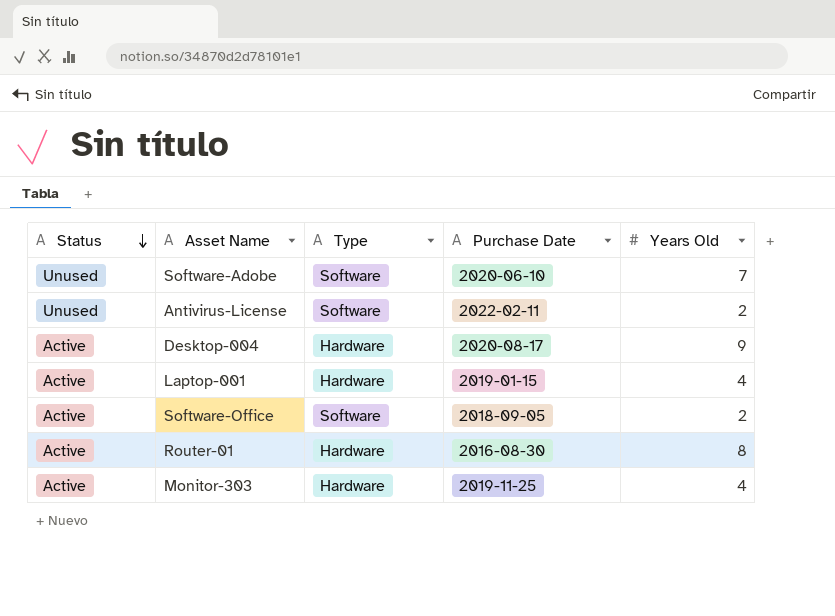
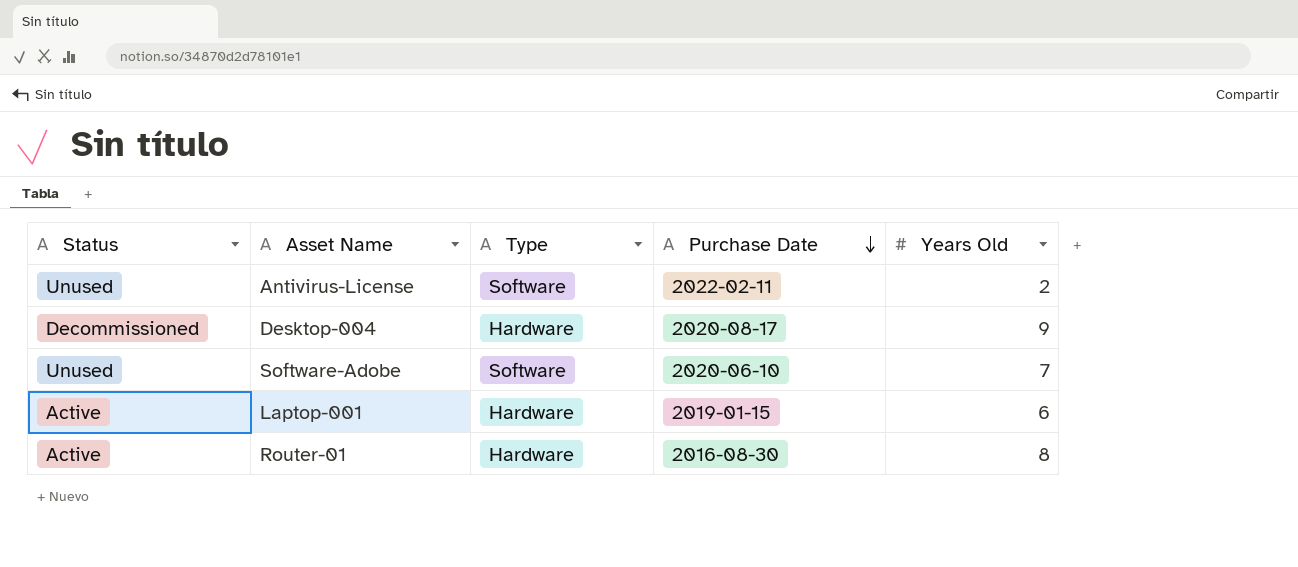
row order: Status descending -> Purchase Date descending
row Software-Office: Active | Software | 2018-09-05 | 2 -> none
row Monitor-303: Active | Hardware | 2019-11-25 | 4 -> none
Desktop-004 | Status: Active -> Decommissioned
Laptop-001 | Years Old: 4 -> 6

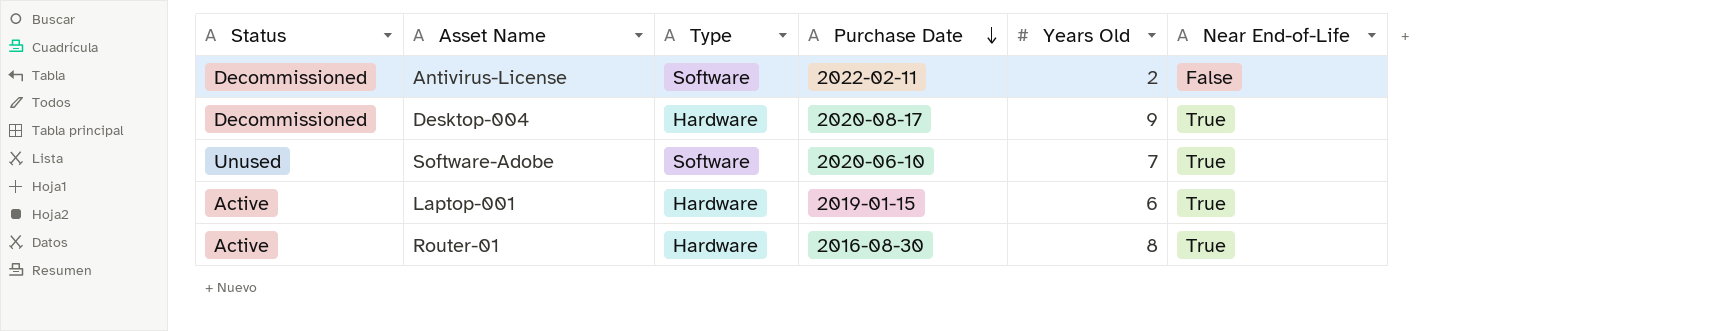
column Near End-of-Life | position: none -> 6
Antivirus-License | Status: Unused -> Decommissioned

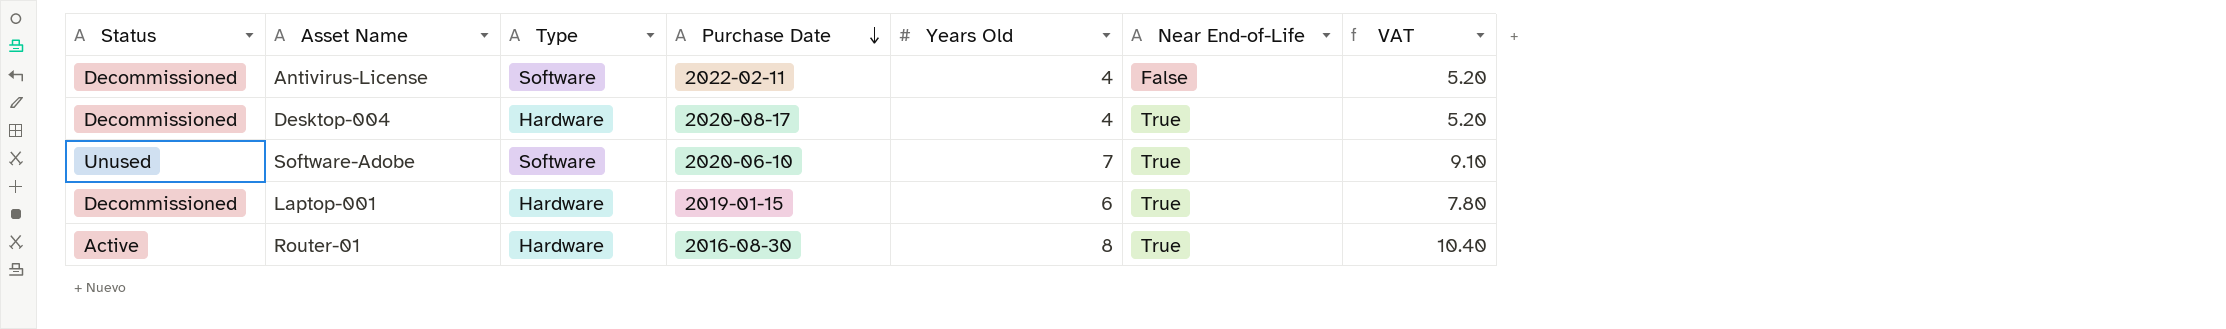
column VAT | formula: none -> [Years Old] * 1.3
Antivirus-License | Years Old: 2 -> 4
Desktop-004 | Years Old: 9 -> 4
Laptop-001 | Status: Active -> Decommissioned

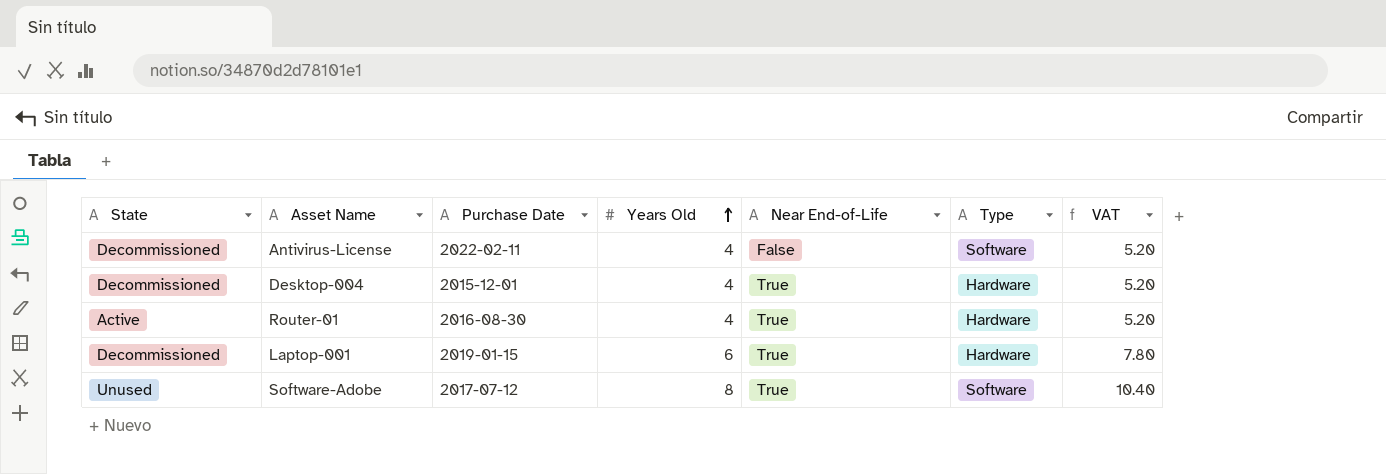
row order: Purchase Date descending -> Years Old ascending
column name: Status -> State
column Type | position: 3 -> 6
Desktop-004 | Purchase Date: 2020-08-17 -> 2015-12-01
Router-01 | Years Old: 8 -> 4
Router-01 | VAT: 10.40 -> 5.20
Software-Adobe | Purchase Date: 2020-06-10 -> 2017-07-12
Software-Adobe | Years Old: 7 -> 8
Software-Adobe | VAT: 9.10 -> 10.40

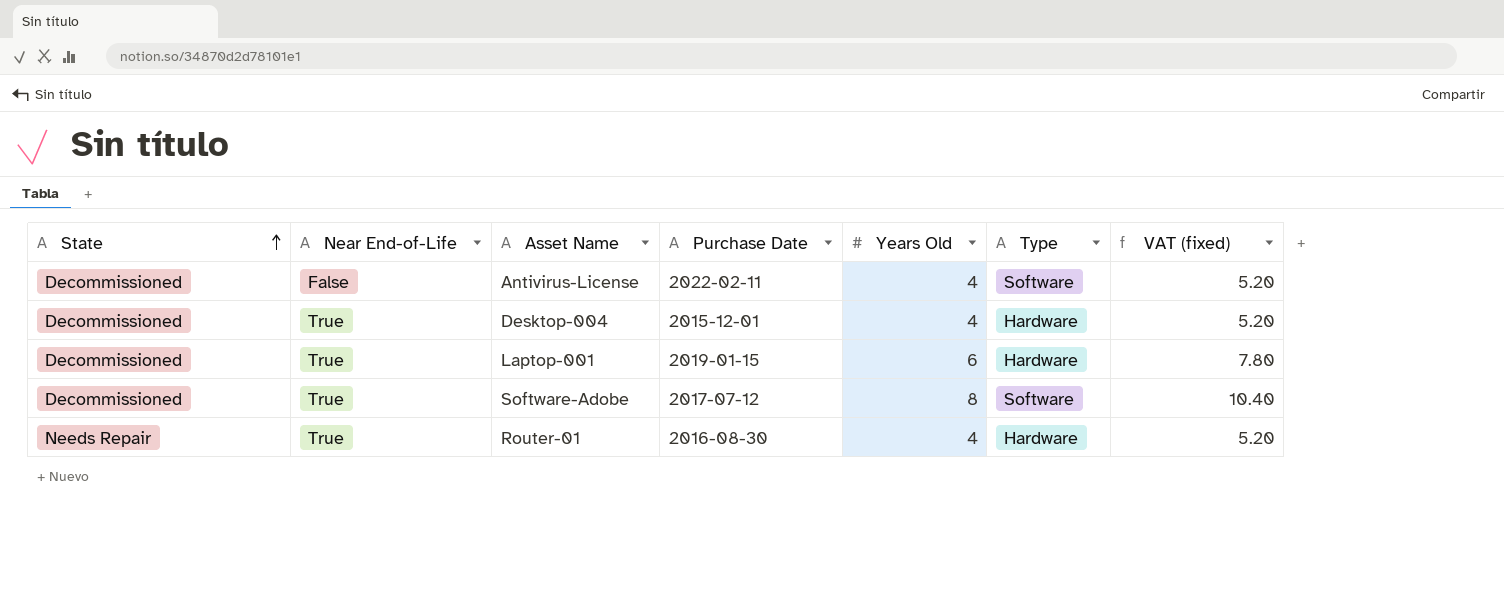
row order: Years Old ascending -> State ascending
column Near End-of-Life | position: 5 -> 2
column name: VAT -> VAT (fixed)
Software-Adobe | State: Unused -> Decommissioned
Router-01 | State: Active -> Needs Repair

